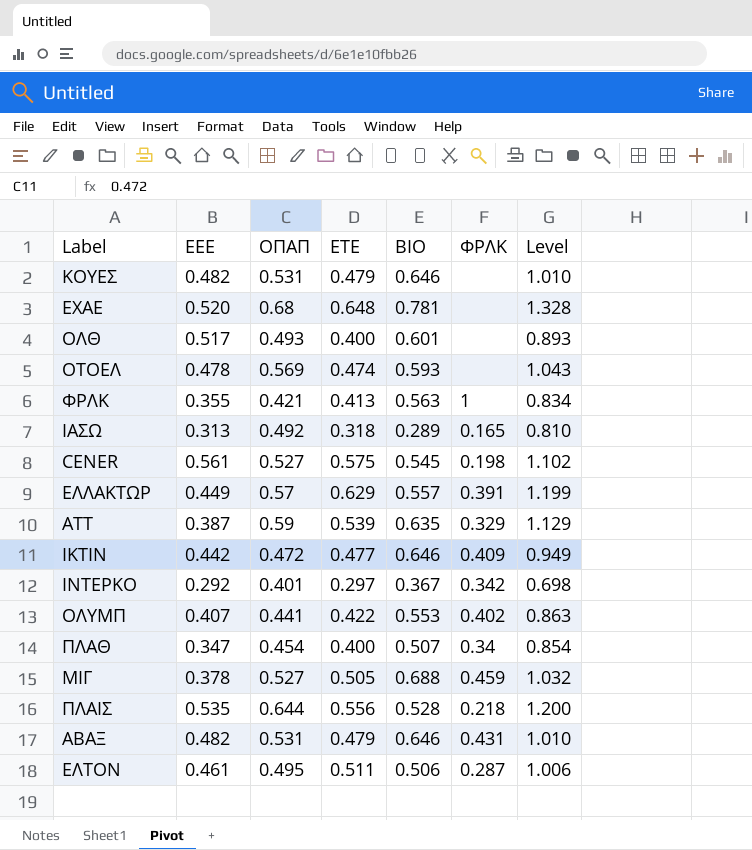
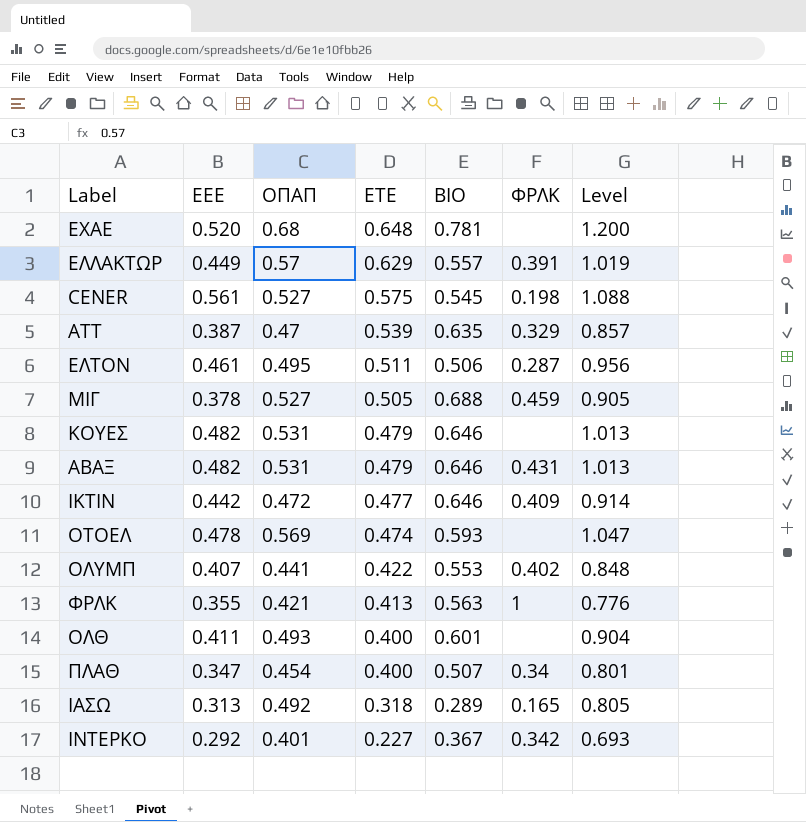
row order: none -> ΕΤΕ descending
column Level | formula: [ΟΠΑΠ] + [ΕΤΕ] -> [ΕΕΕ] + [ΟΠΑΠ]
row ΠΛΑΙΣ: 0.535 | 0.644 | 0.556 | 0.528 | 0.218 | 1.200 -> none
ΑΤΤ | ΟΠΑΠ: 0.59 -> 0.47
ΟΛΘ | ΕΕΕ: 0.517 -> 0.411
ΙΝΤΕΡΚΟ | ΕΤΕ: 0.297 -> 0.227

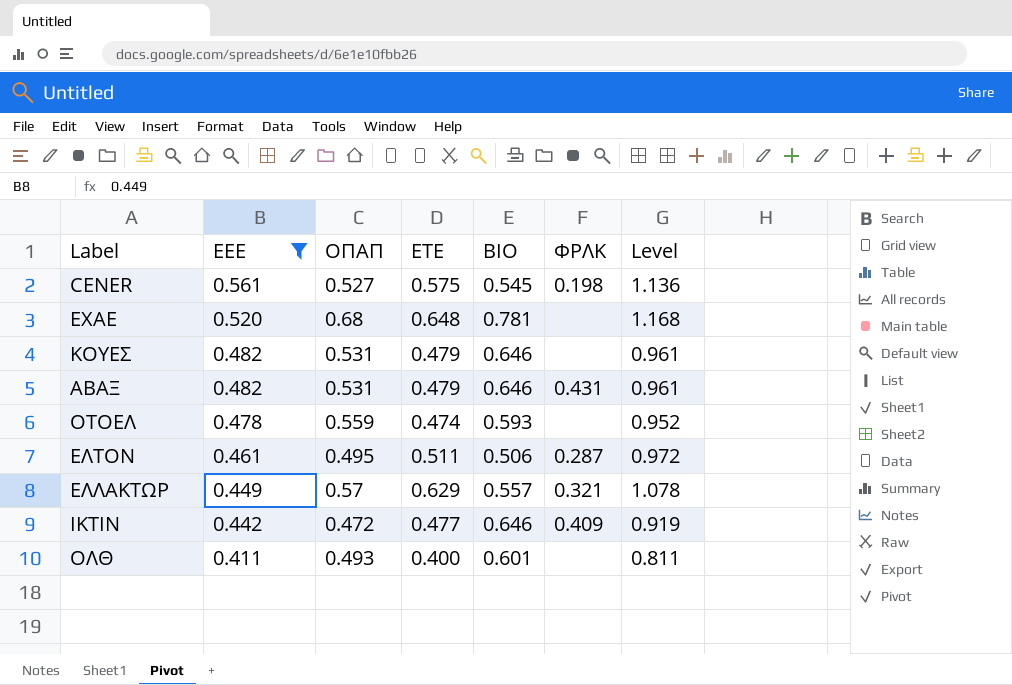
filter: none -> ΕΕΕ >= 0.411
row order: ΕΤΕ descending -> ΕΕΕ descending
column Level | formula: [ΕΕΕ] + [ΟΠΑΠ] -> [ΕΕΕ] + [ΕΤΕ]
ΟΤΟΕΛ | ΟΠΑΠ: 0.569 -> 0.559
ΕΛΛΑΚΤΩΡ | ΦΡΛΚ: 0.391 -> 0.321

